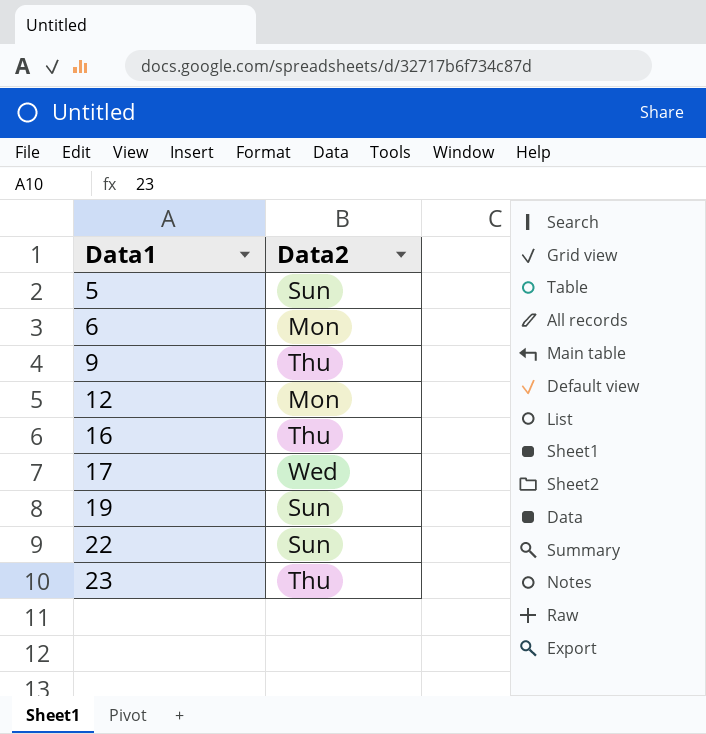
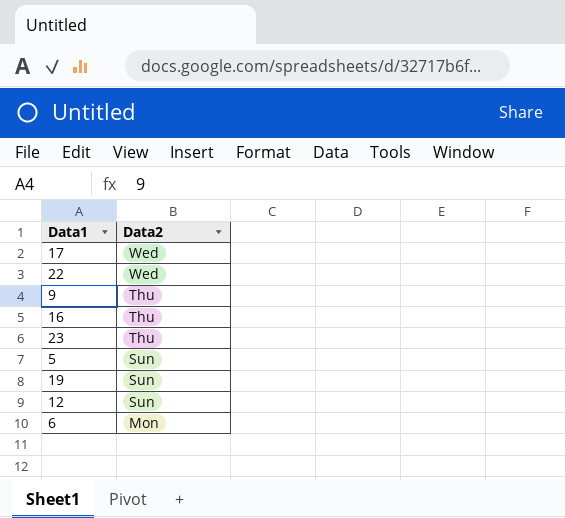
row order: Data1 ascending -> Data2 descending
22 | Data2: Sun -> Wed
12 | Data2: Mon -> Sun

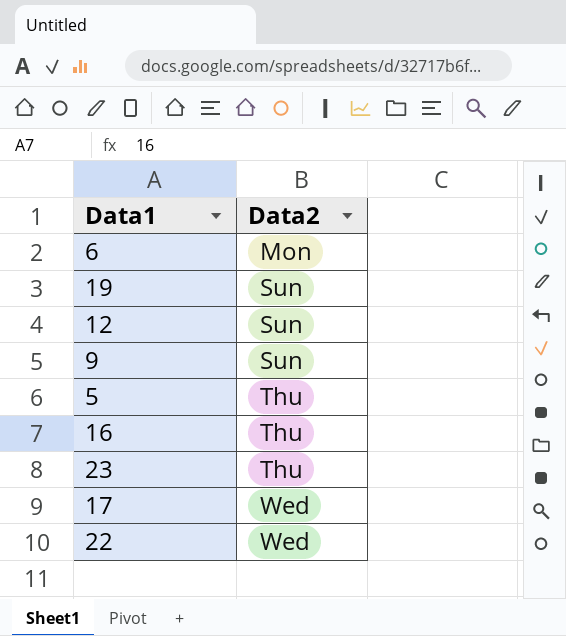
row order: Data2 descending -> Data2 ascending
9 | Data2: Thu -> Sun
5 | Data2: Sun -> Thu

